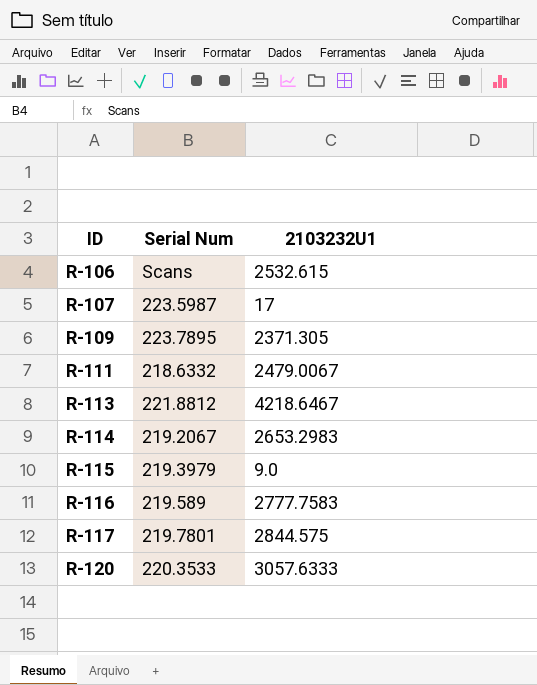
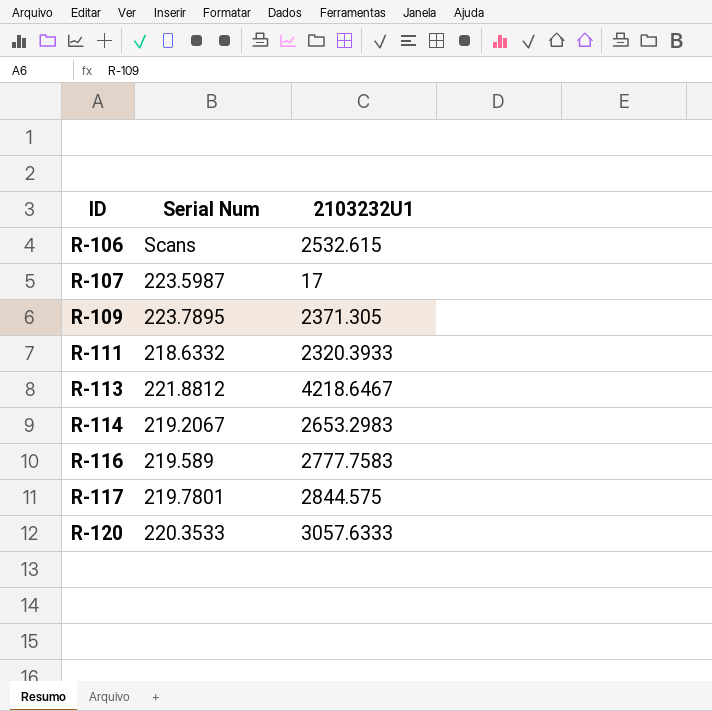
row R-115: 219.3979 | 9.0 -> none
R-111 | 2103232U1: 2479.0067 -> 2320.3933

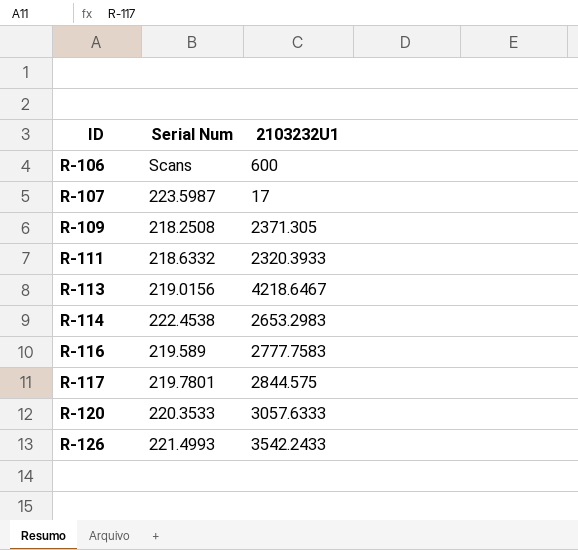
R-106 | 2103232U1: 2532.615 -> 600
R-109 | Serial Num: 223.7895 -> 218.2508
R-113 | Serial Num: 221.8812 -> 219.0156
R-114 | Serial Num: 219.2067 -> 222.4538
row R-126: none -> 221.4993 | 3542.2433

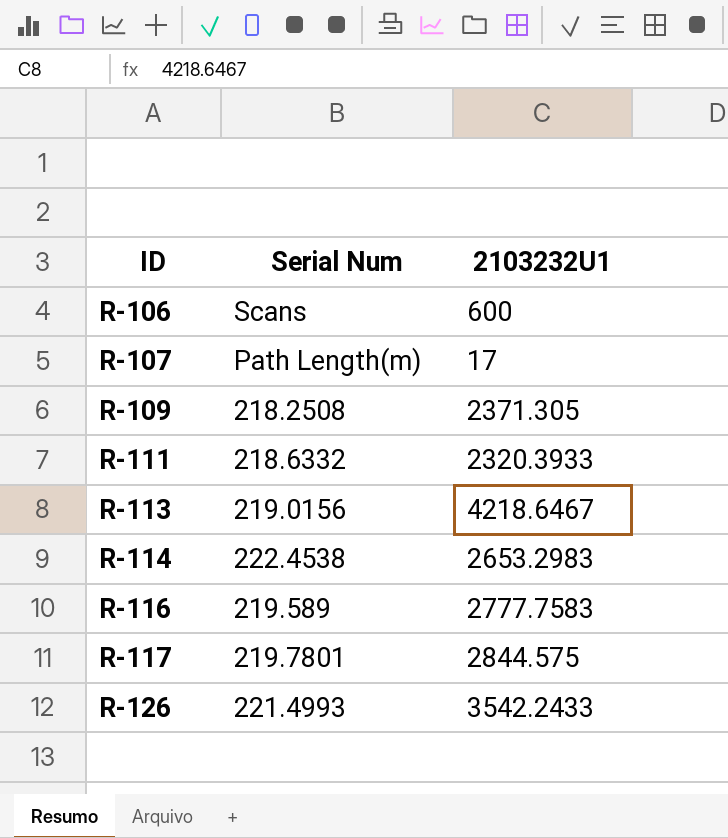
row R-120: 220.3533 | 3057.6333 -> none
R-107 | Serial Num: 223.5987 -> Path Length(m)

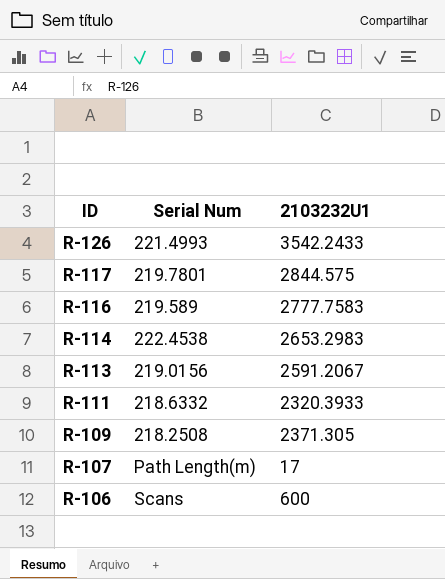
row order: ID ascending -> ID descending
R-113 | 2103232U1: 4218.6467 -> 2591.2067

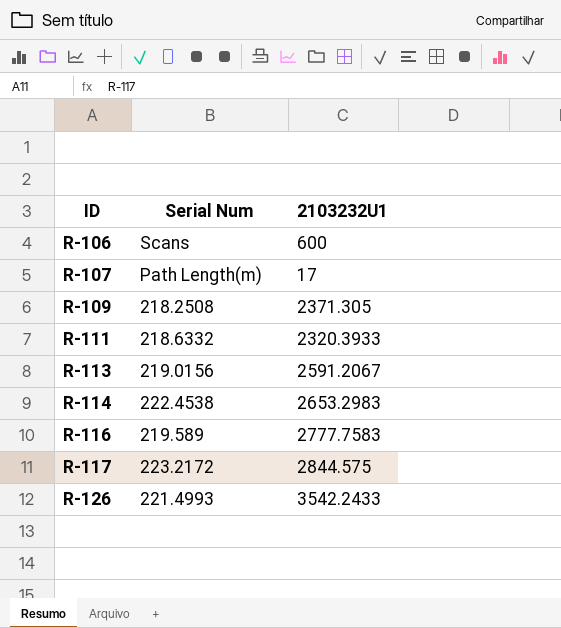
row order: ID descending -> ID ascending
R-117 | Serial Num: 219.7801 -> 223.2172

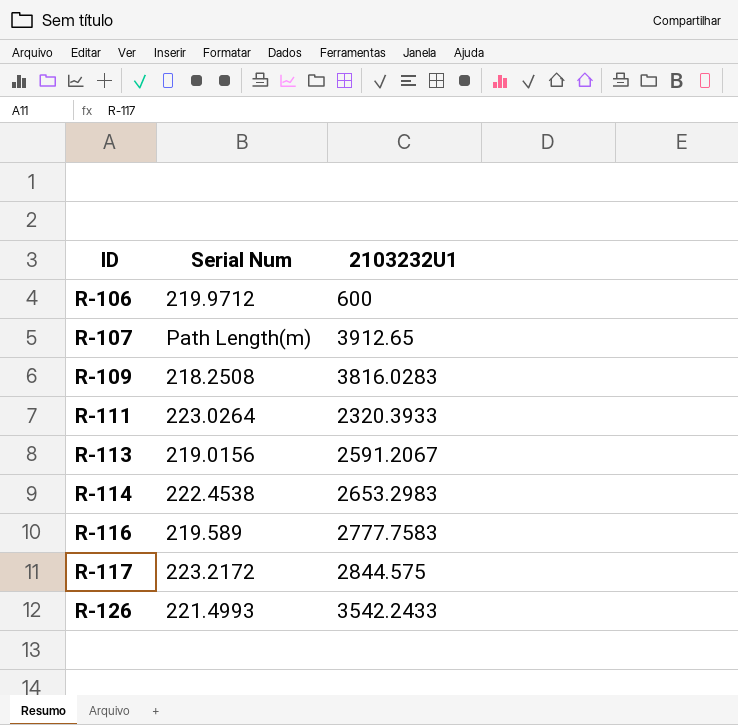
R-106 | Serial Num: Scans -> 219.9712
R-107 | 2103232U1: 17 -> 3912.65
R-109 | 2103232U1: 2371.305 -> 3816.0283
R-111 | Serial Num: 218.6332 -> 223.0264

